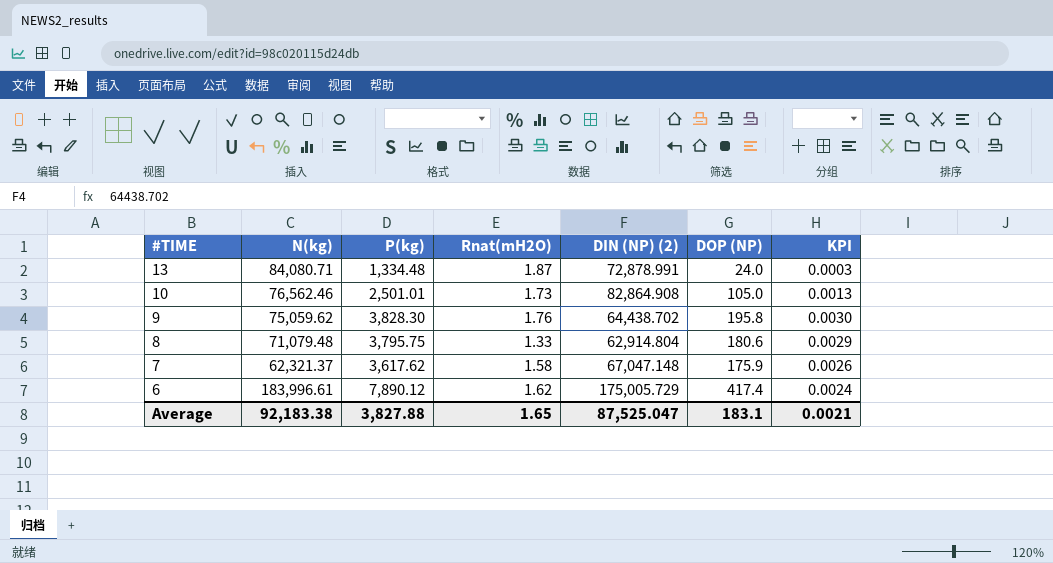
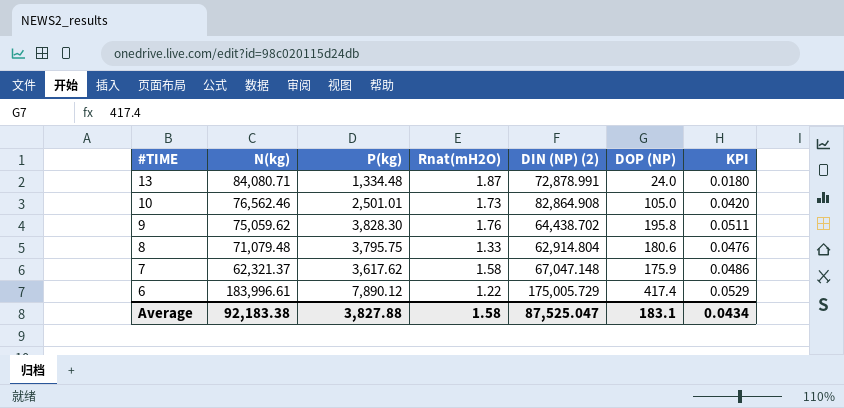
column KPI | formula: [DOP (NP)] / [DIN (NP) (2)] -> [DOP (NP)] / [P(kg)]
6 | Rnat(mH2O): 1.62 -> 1.22
Average | Rnat(mH2O): 1.65 -> 1.58
Average | KPI: 0.0021 -> 0.0434

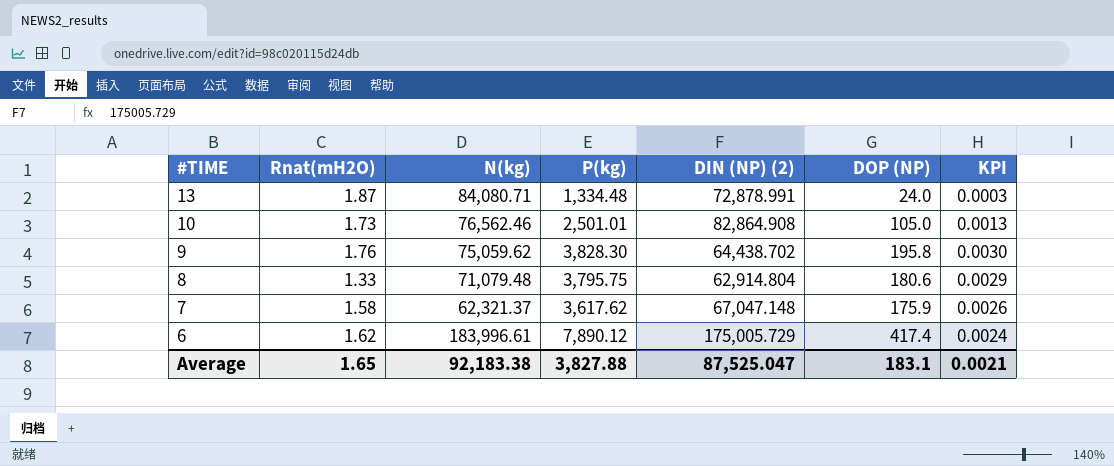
column Rnat(mH2O) | position: 4 -> 2
column KPI | formula: [DOP (NP)] / [P(kg)] -> [DOP (NP)] / [DIN (NP) (2)]
6 | Rnat(mH2O): 1.22 -> 1.62
Average | Rnat(mH2O): 1.58 -> 1.65
Average | KPI: 0.0434 -> 0.0021

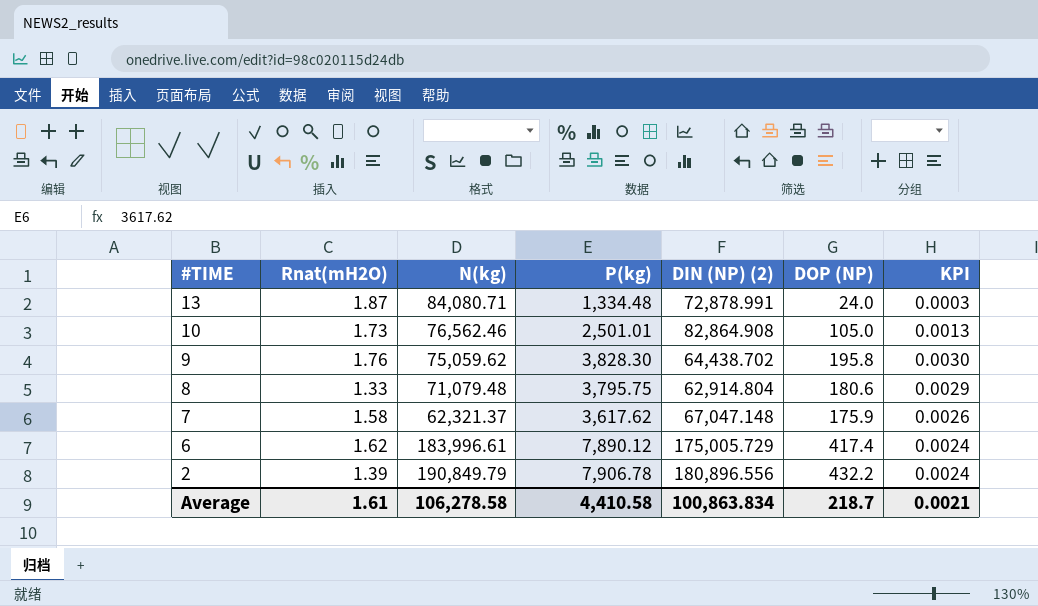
row 2: none -> 1.39 | 190,849.79 | 7,906.78 | 180,896.556 | 432.2 | 0.0024
Average | Rnat(mH2O): 1.65 -> 1.61
Average | N(kg): 92,183.38 -> 106,278.58
Average | P(kg): 3,827.88 -> 4,410.58
Average | DIN (NP) (2): 87,525.047 -> 100,863.834
Average | DOP (NP): 183.1 -> 218.7

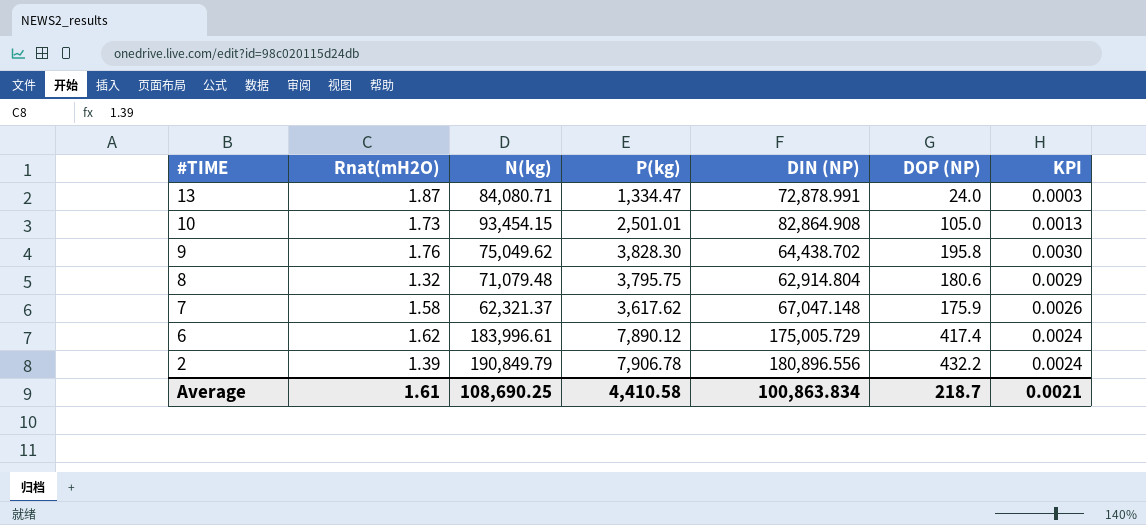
column name: DIN (NP) (2) -> DIN (NP)
13 | P(kg): 1,334.48 -> 1,334.47
10 | N(kg): 76,562.46 -> 93,454.15
9 | N(kg): 75,059.62 -> 75,049.62
8 | Rnat(mH2O): 1.33 -> 1.32
Average | N(kg): 106,278.58 -> 108,690.25

